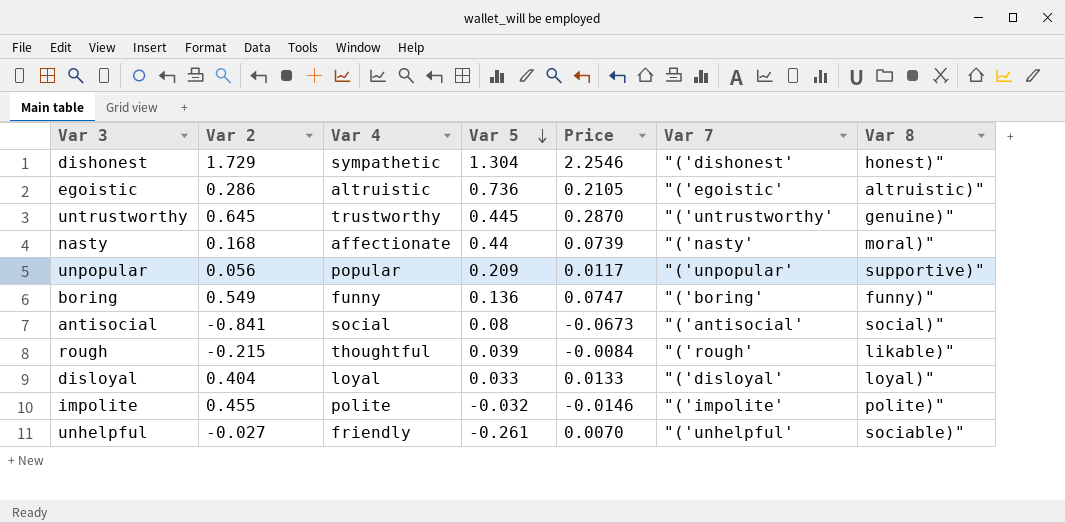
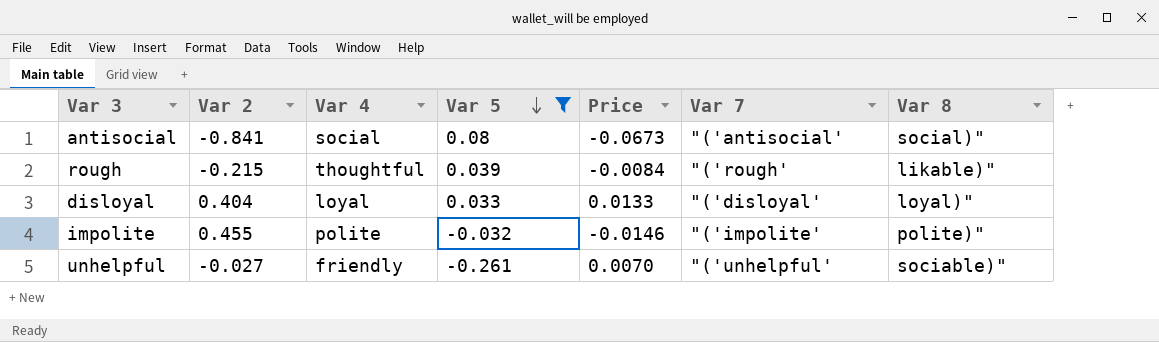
filter: none -> Var 5 <= 0.08

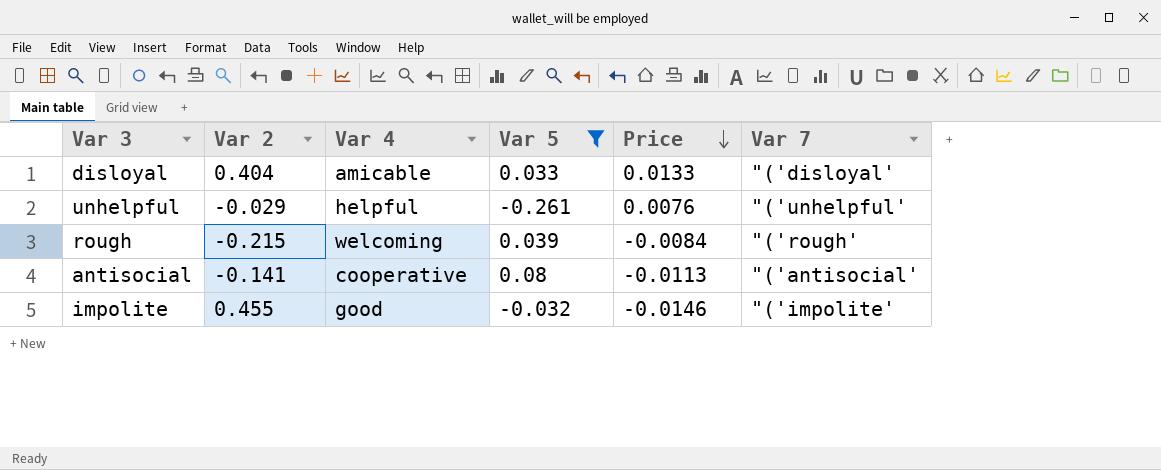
row order: Var 5 descending -> Price descending
column Var 8 | position: 7 -> none
disloyal | Var 4: loyal -> amicable
unhelpful | Var 2: -0.027 -> -0.029
unhelpful | Var 4: friendly -> helpful
unhelpful | Price: 0.0070 -> 0.0076
rough | Var 4: thoughtful -> welcoming
antisocial | Var 2: -0.841 -> -0.141
antisocial | Var 4: social -> cooperative
antisocial | Price: -0.0673 -> -0.0113
impolite | Var 4: polite -> good

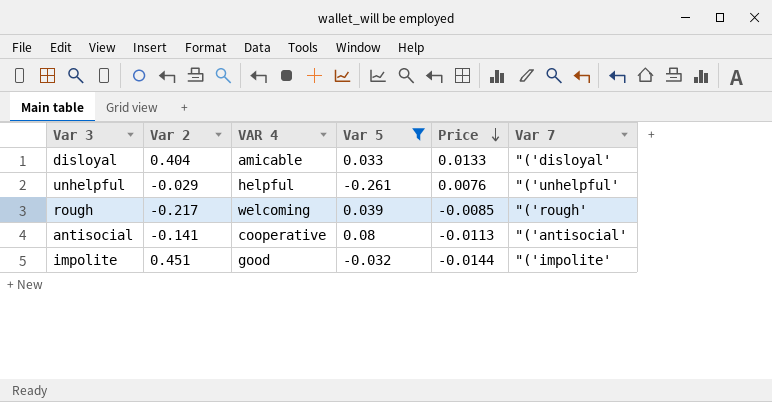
column name: Var 4 -> VAR 4
rough | Var 2: -0.215 -> -0.217
rough | Price: -0.0084 -> -0.0085
impolite | Var 2: 0.455 -> 0.451
impolite | Price: -0.0146 -> -0.0144

